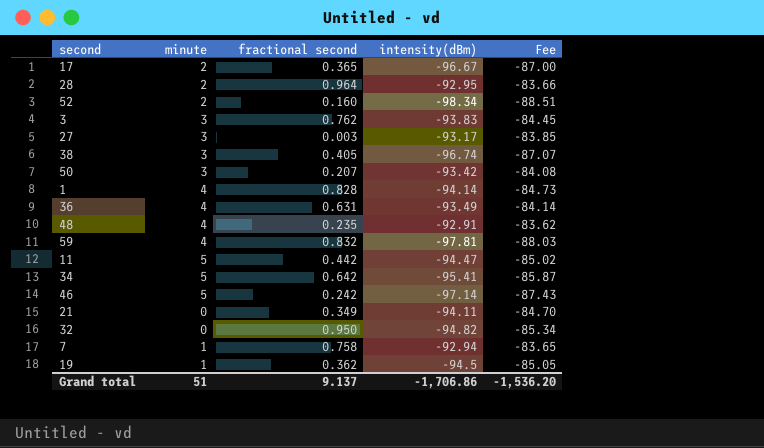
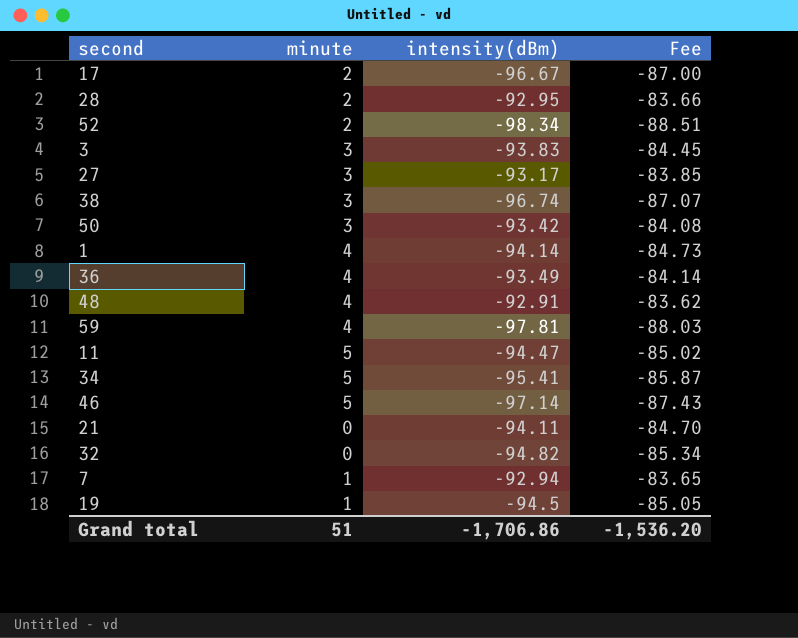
column fractional second | position: 3 -> none

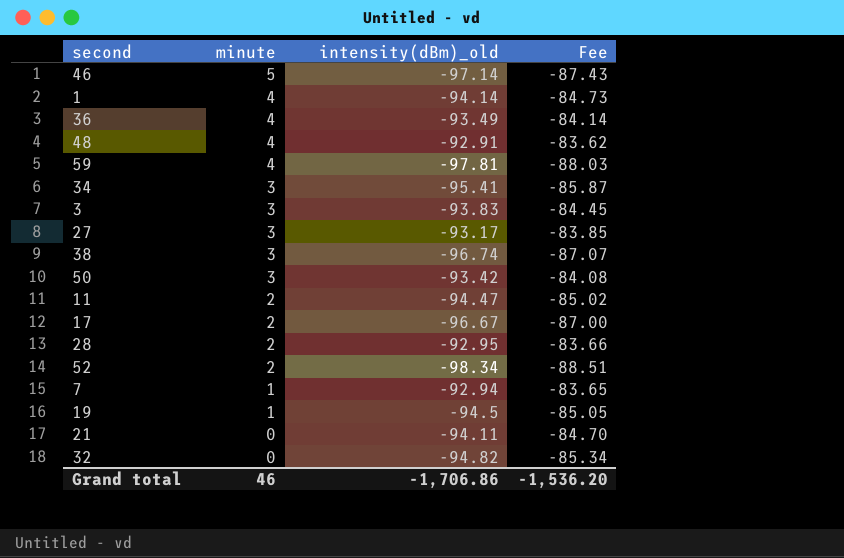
row order: none -> minute descending
column name: intensity(dBm) -> intensity(dBm)_old
34 | minute: 5 -> 3
11 | minute: 5 -> 2
Grand total | minute: 51 -> 46

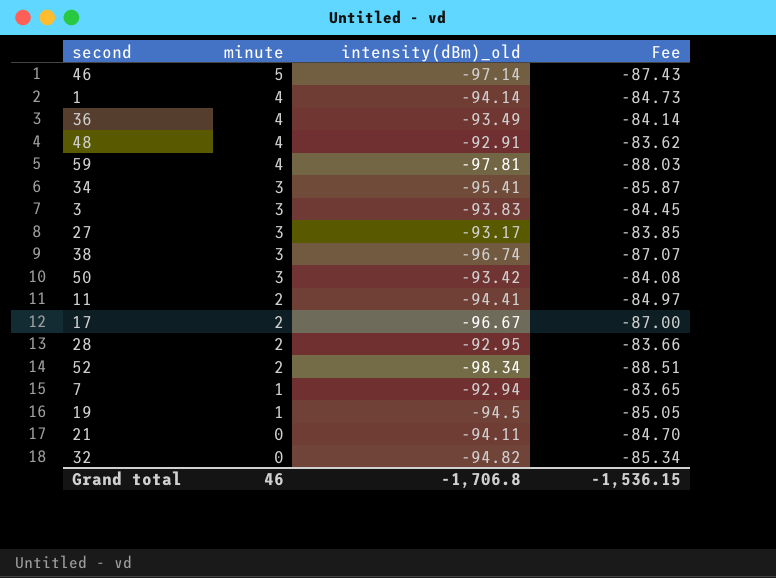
11 | intensity(dBm)_old: -94.47 -> -94.41
11 | Fee: -85.02 -> -84.97
Grand total | intensity(dBm)_old: -1,706.86 -> -1,706.8
Grand total | Fee: -1,536.20 -> -1,536.15

